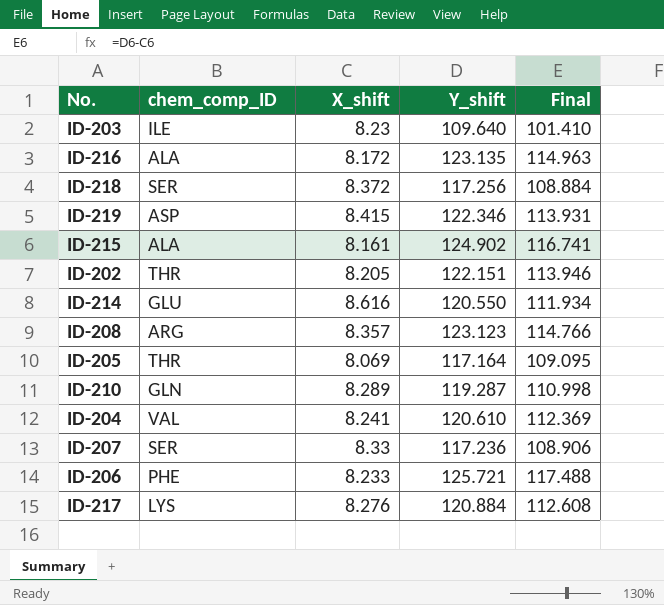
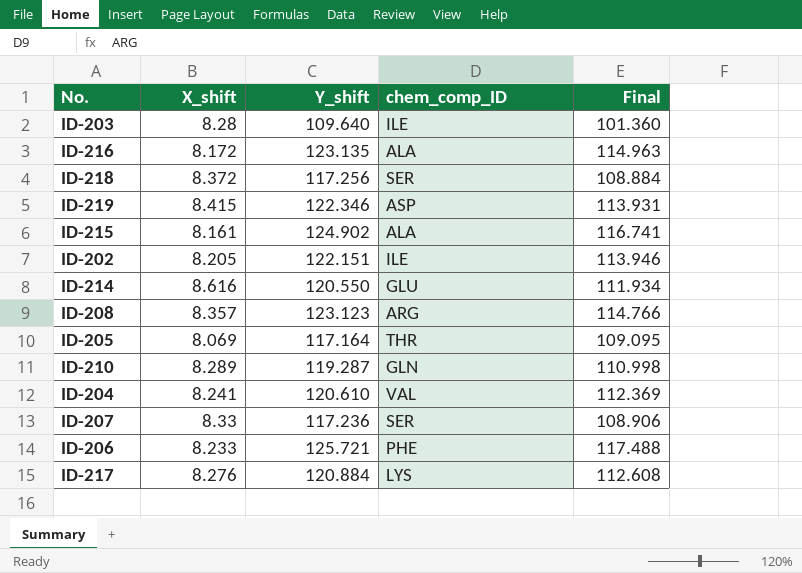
column chem_comp_ID | position: 2 -> 4
ID-203 | X_shift: 8.23 -> 8.28
ID-203 | Final: 101.410 -> 101.360
ID-202 | chem_comp_ID: THR -> ILE

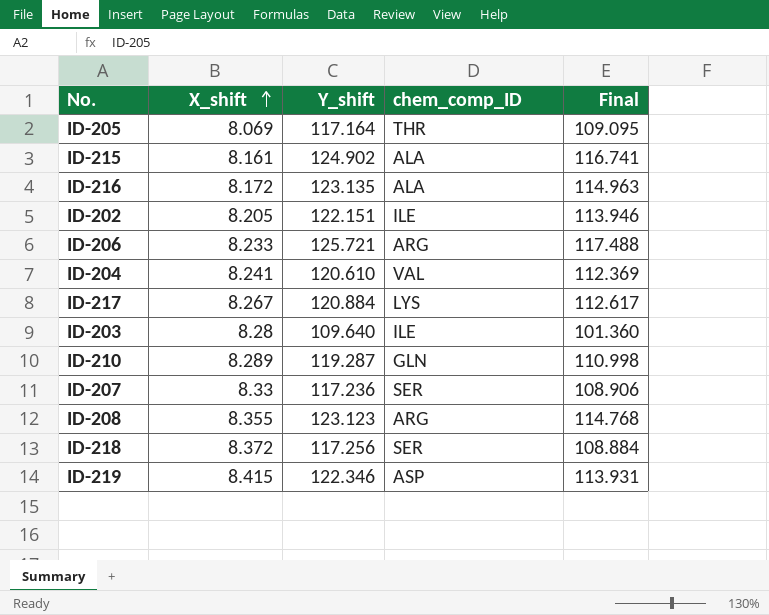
row order: none -> X_shift ascending
row ID-214: 8.616 | 120.550 | GLU | 111.934 -> none
ID-206 | chem_comp_ID: PHE -> ARG
ID-217 | X_shift: 8.276 -> 8.267
ID-217 | Final: 112.608 -> 112.617
ID-208 | X_shift: 8.357 -> 8.355
ID-208 | Final: 114.766 -> 114.768

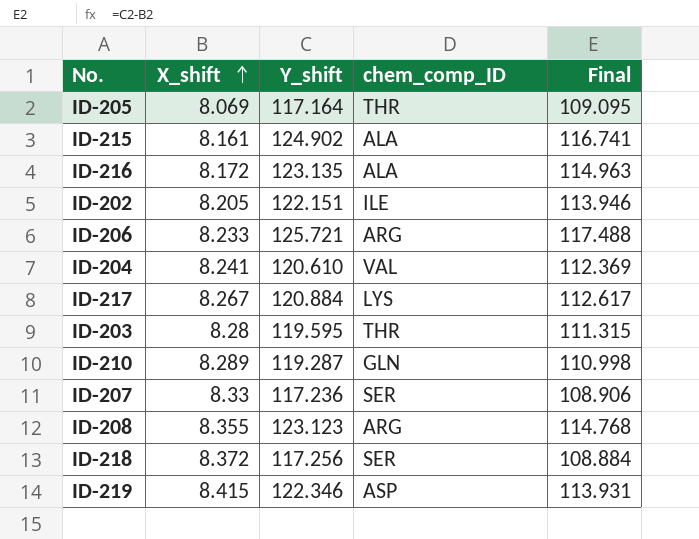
ID-203 | Y_shift: 109.640 -> 119.595
ID-203 | chem_comp_ID: ILE -> THR
ID-203 | Final: 101.360 -> 111.315

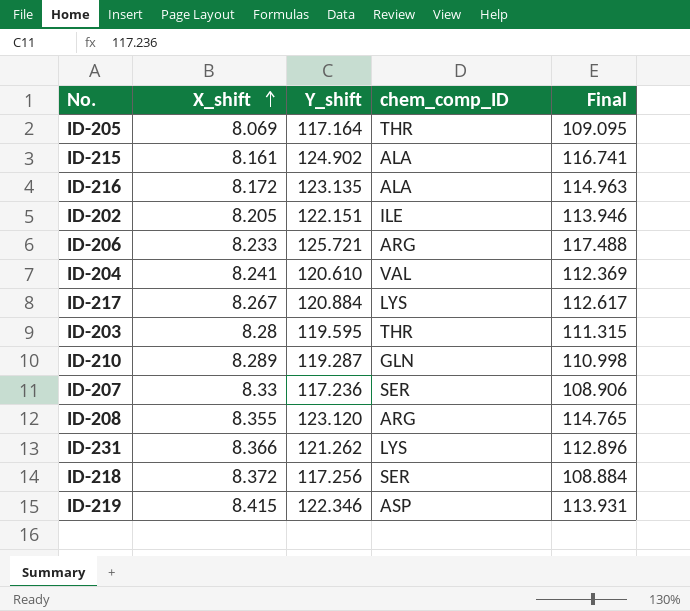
ID-208 | Y_shift: 123.123 -> 123.120
ID-208 | Final: 114.768 -> 114.765
row ID-231: none -> 8.366 | 121.262 | LYS | 112.896

